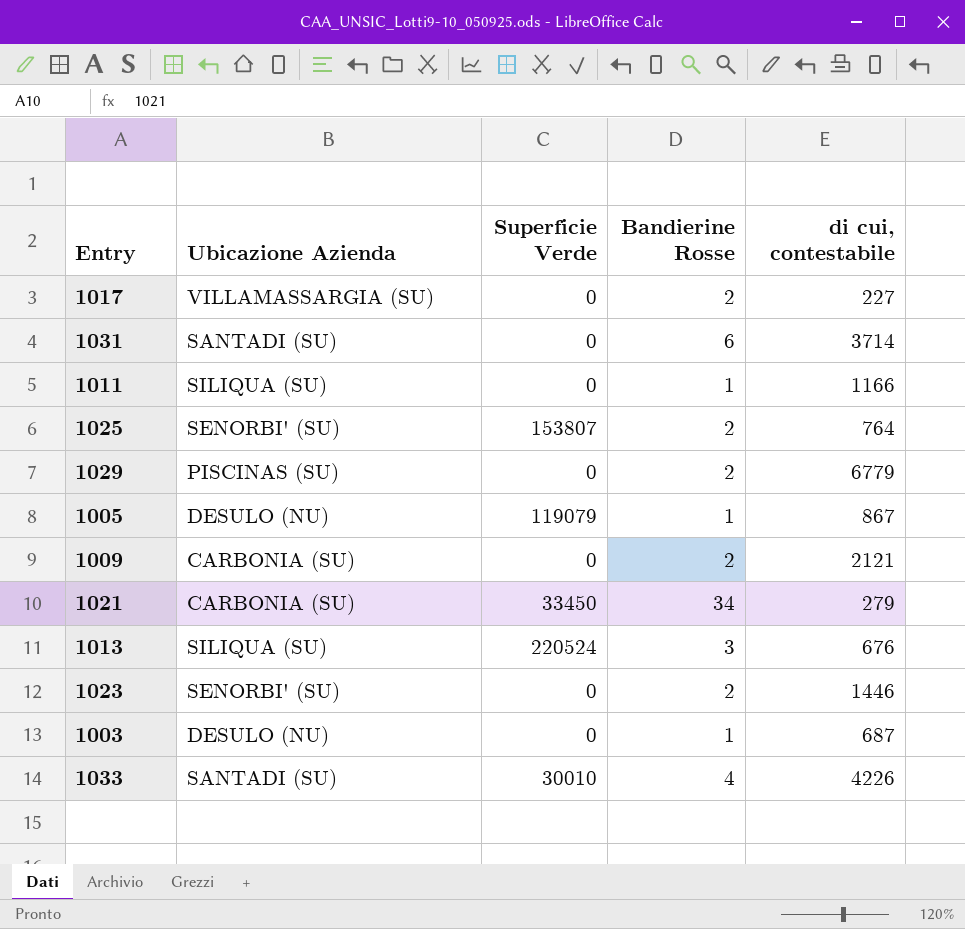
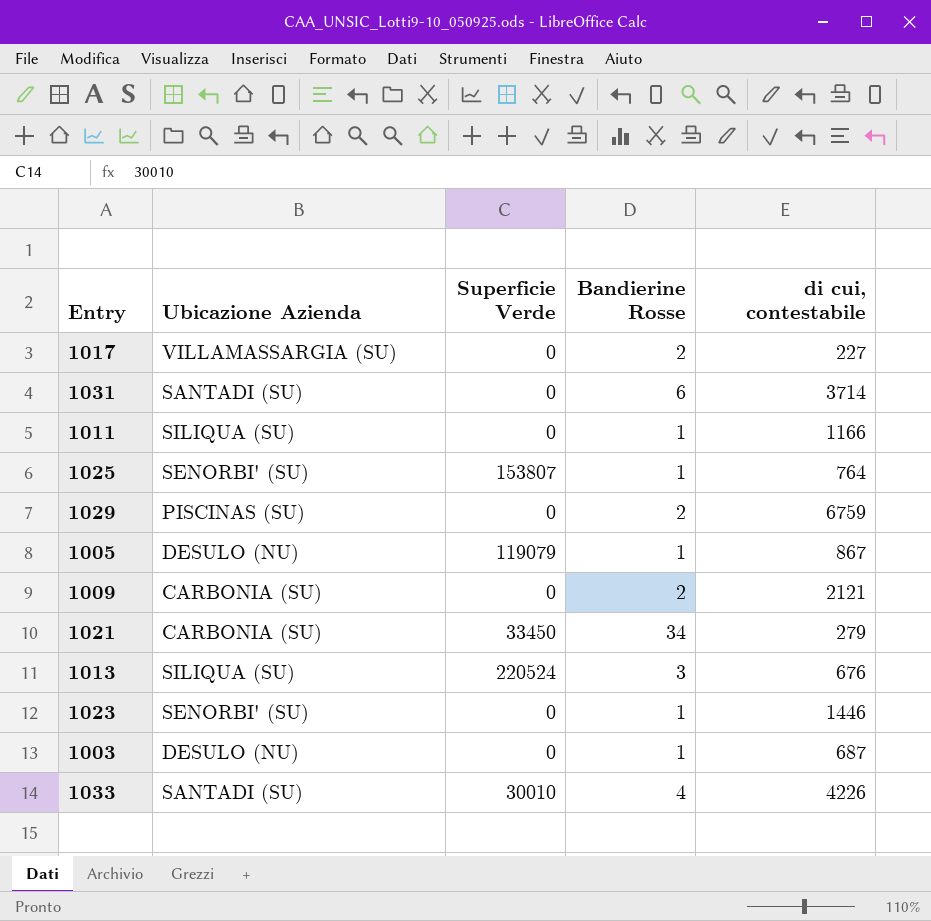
1025 | Bandierine Rosse: 2 -> 1
1029 | di cui, contestabile: 6779 -> 6759
1023 | Bandierine Rosse: 2 -> 1

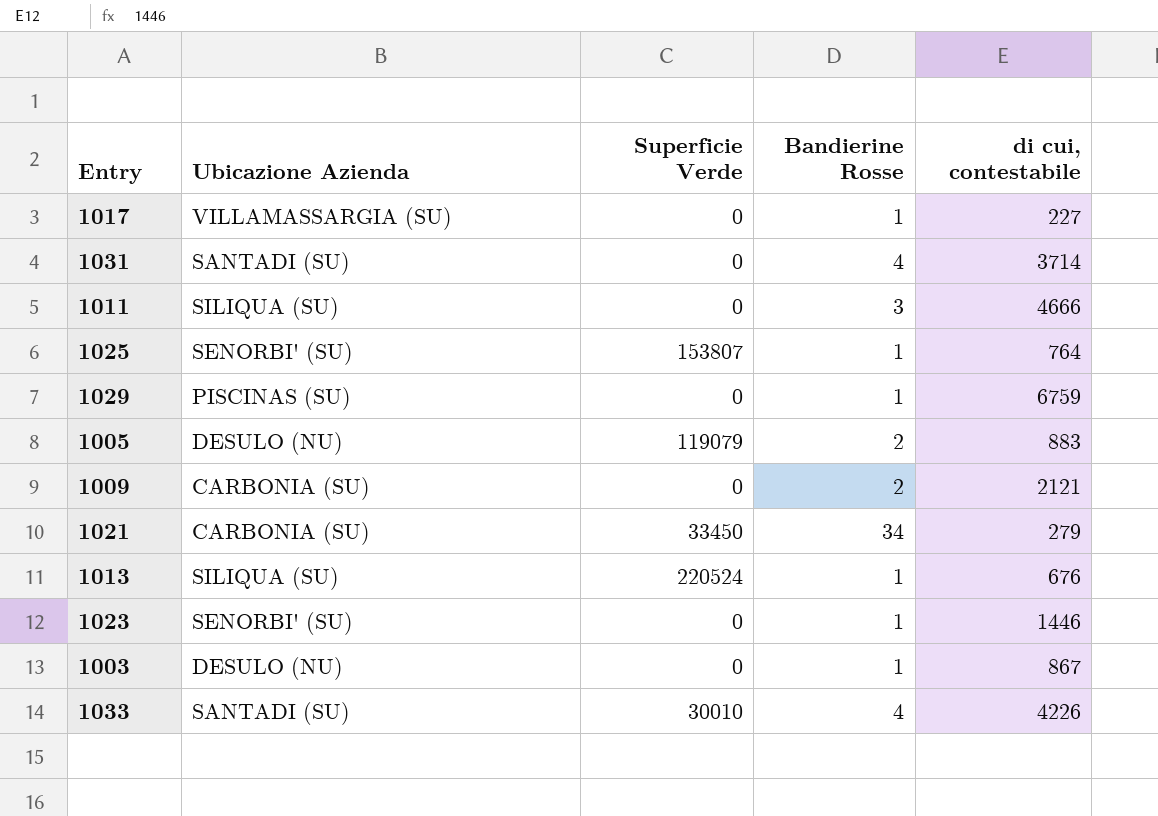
1017 | Bandierine Rosse: 2 -> 1
1031 | Bandierine Rosse: 6 -> 4
1011 | Bandierine Rosse: 1 -> 3
1011 | di cui, contestabile: 1166 -> 4666
1029 | Bandierine Rosse: 2 -> 1
1005 | Bandierine Rosse: 1 -> 2
1005 | di cui, contestabile: 867 -> 883
1013 | Bandierine Rosse: 3 -> 1
1003 | di cui, contestabile: 687 -> 867

